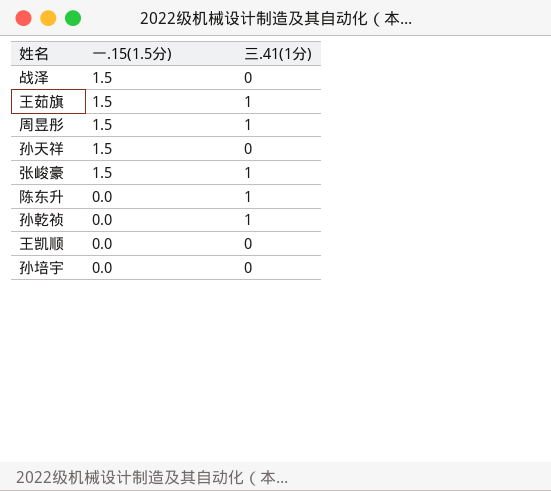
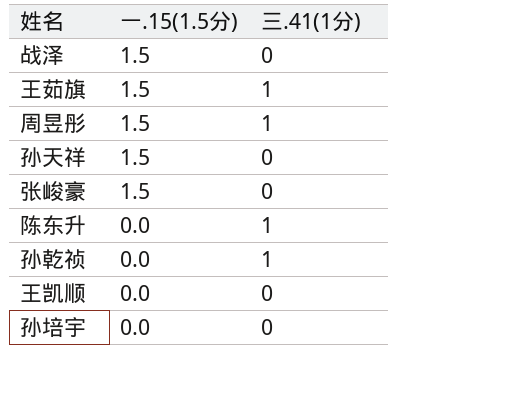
张峻豪 | 三.41(1分): 1 -> 0

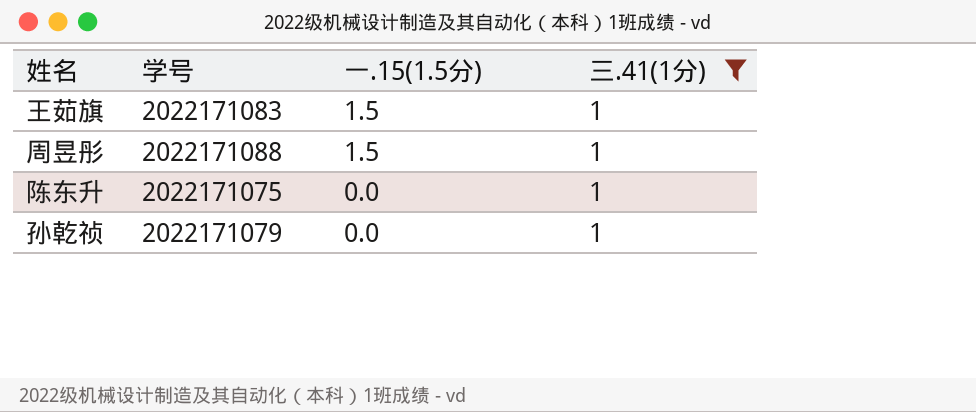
filter: none -> 三.41(1分) = 1
column 学号 | position: none -> 2

